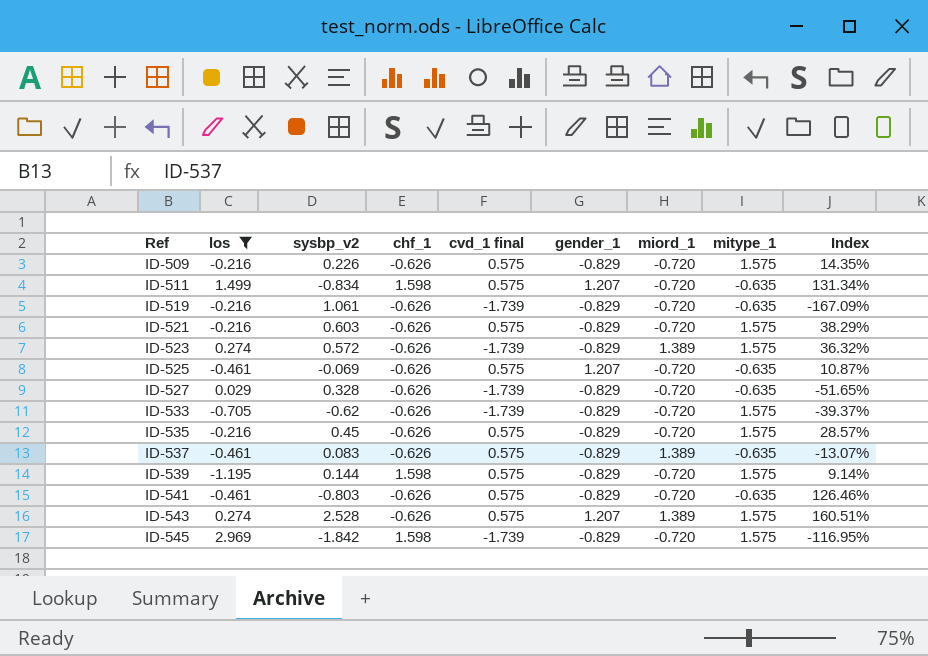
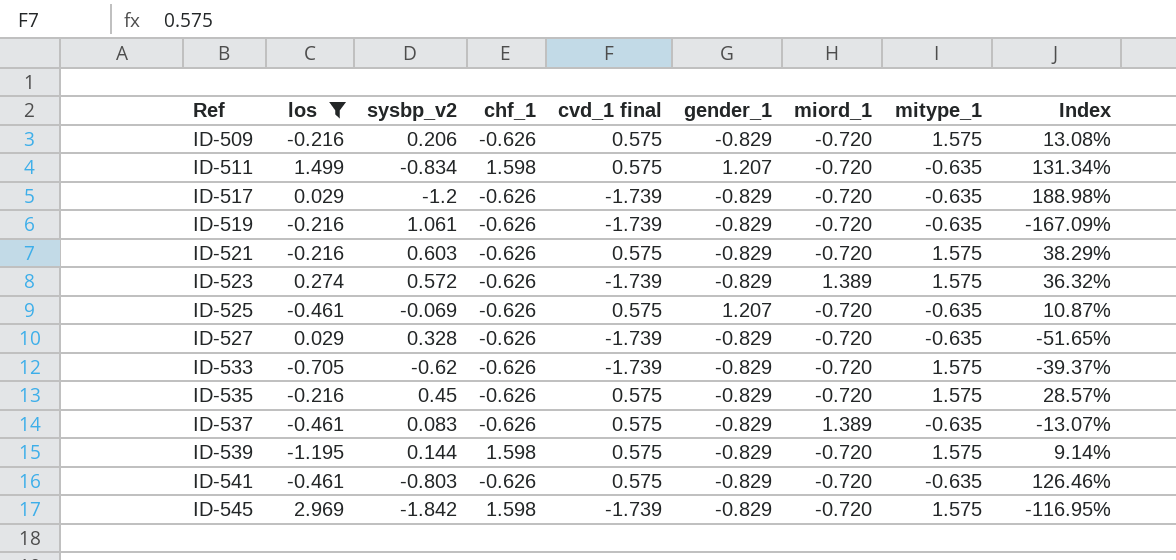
row ID-543: 0.274 | 2.528 | -0.626 | 0.575 | 1.207 | 1.389 | 1.575 | 160.51% -> none
ID-509 | sysbp_v2: 0.226 -> 0.206
ID-509 | Index: 14.35% -> 13.08%
row ID-517: none -> 0.029 | -1.2 | -0.626 | -1.739 | -0.829 | -0.720 | -0.635 | 188.98%

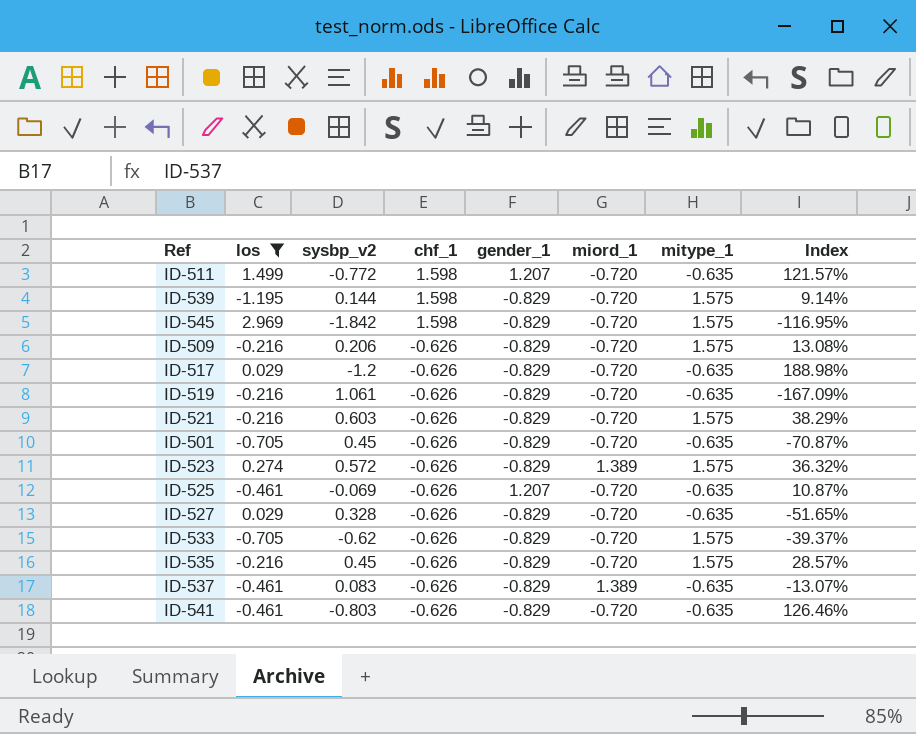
row order: Ref ascending -> chf_1 descending
column cvd_1 final | position: 5 -> none
ID-511 | sysbp_v2: -0.834 -> -0.772
ID-511 | Index: 131.34% -> 121.57%
row ID-501: none -> -0.705 | 0.45 | -0.626 | -0.829 | -0.720 | -0.635 | -70.87%

